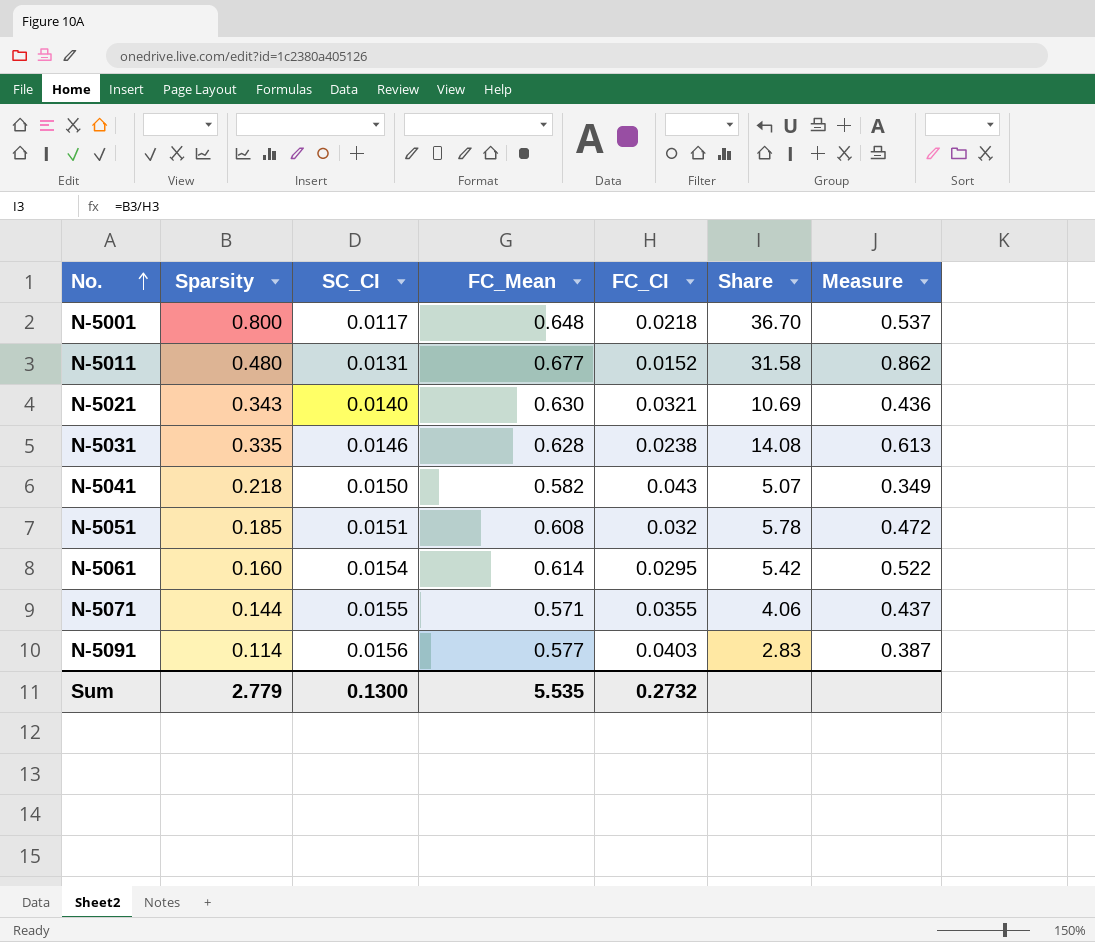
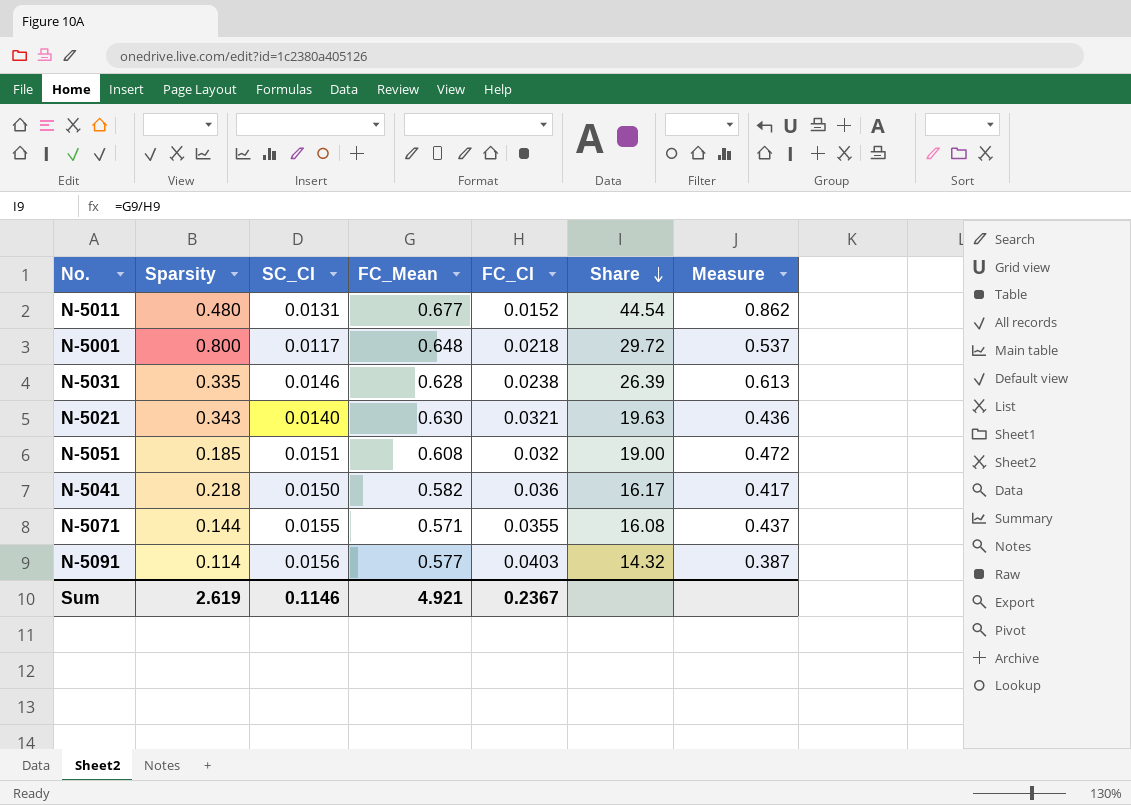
row order: No. ascending -> Share descending
column Share | formula: [Sparsity] / [FC_CI] -> [FC_Mean] / [FC_CI]
row N-5061: 0.160 | 0.0154 | 0.614 | 0.0295 | 5.42 | 0.522 -> none
N-5041 | FC_CI: 0.043 -> 0.036
N-5041 | Measure: 0.349 -> 0.417
Sum | Sparsity: 2.779 -> 2.619
Sum | SC_CI: 0.1300 -> 0.1146
Sum | FC_Mean: 5.535 -> 4.921
Sum | FC_CI: 0.2732 -> 0.2367

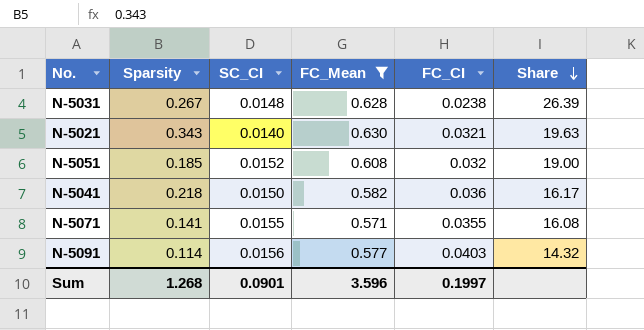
filter: none -> FC_Mean <= 0.630
column Measure | formula: [SC_CI] / [FC_CI] -> none
N-5031 | Sparsity: 0.335 -> 0.267
N-5031 | SC_CI: 0.0146 -> 0.0148
N-5051 | SC_CI: 0.0151 -> 0.0152
N-5071 | Sparsity: 0.144 -> 0.141
Sum | Sparsity: 2.619 -> 1.268
Sum | SC_CI: 0.1146 -> 0.0901
Sum | FC_Mean: 4.921 -> 3.596
Sum | FC_CI: 0.2367 -> 0.1997

